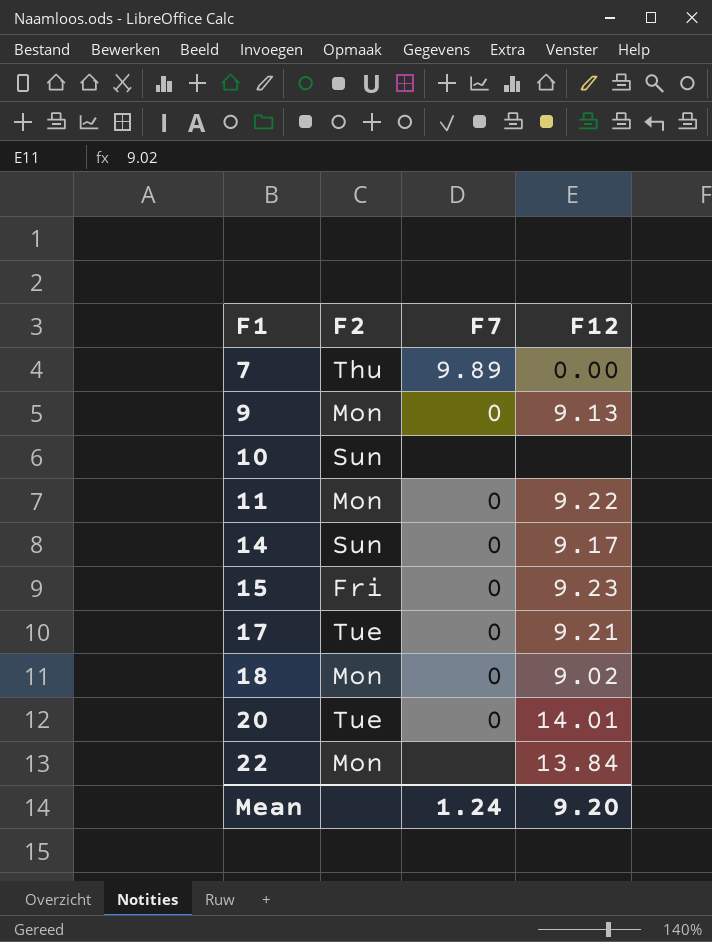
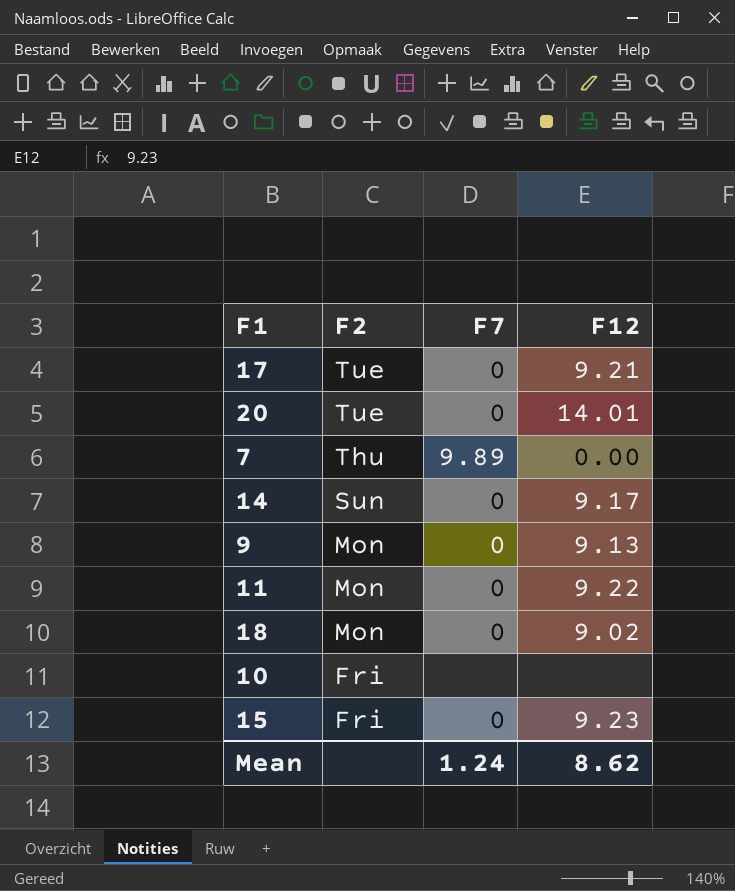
row order: F1 ascending -> F2 descending
row 22: Mon | none | 13.84 -> none
10 | F2: Sun -> Fri
Mean | F12: 9.20 -> 8.62

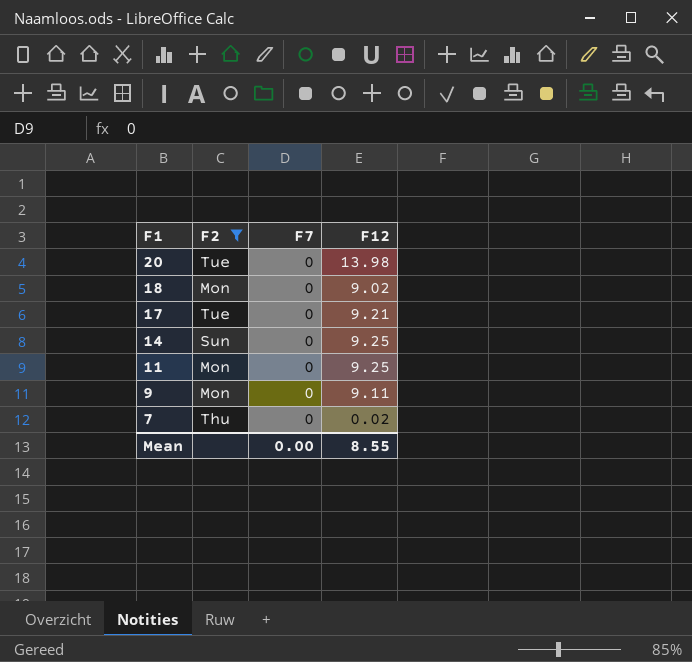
filter: none -> F2 != Fri
row order: F2 descending -> F1 descending
20 | F12: 14.01 -> 13.98
14 | F12: 9.17 -> 9.25
11 | F12: 9.22 -> 9.25
9 | F12: 9.13 -> 9.11
7 | F7: 9.89 -> 0
7 | F12: 0.00 -> 0.02
Mean | F7: 1.24 -> 0.00
Mean | F12: 8.62 -> 8.55

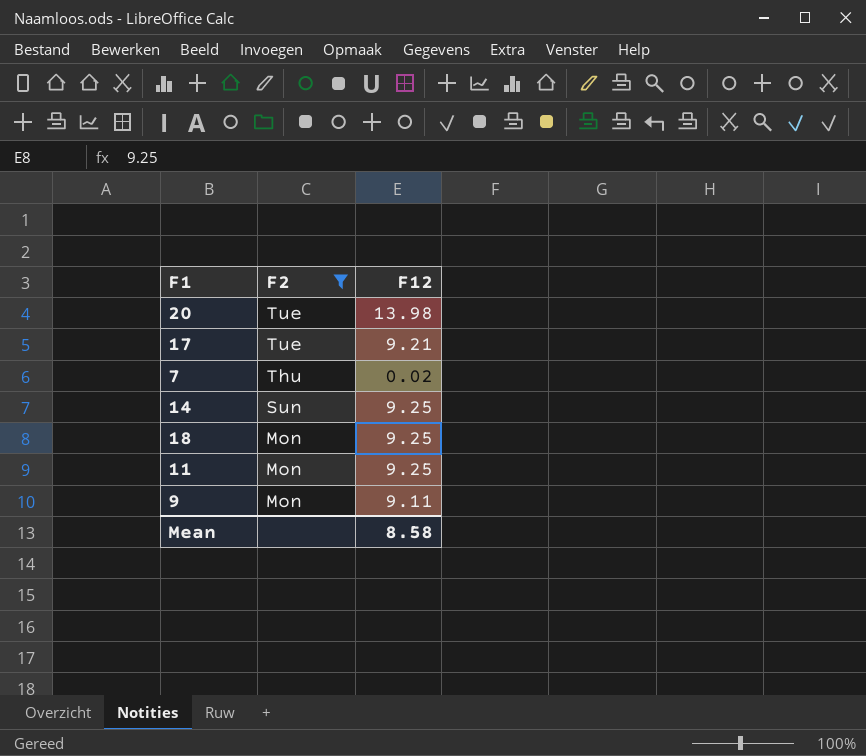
row order: F1 descending -> F2 descending
column F7 | position: 3 -> none
18 | F12: 9.02 -> 9.25
Mean | F12: 8.55 -> 8.58

